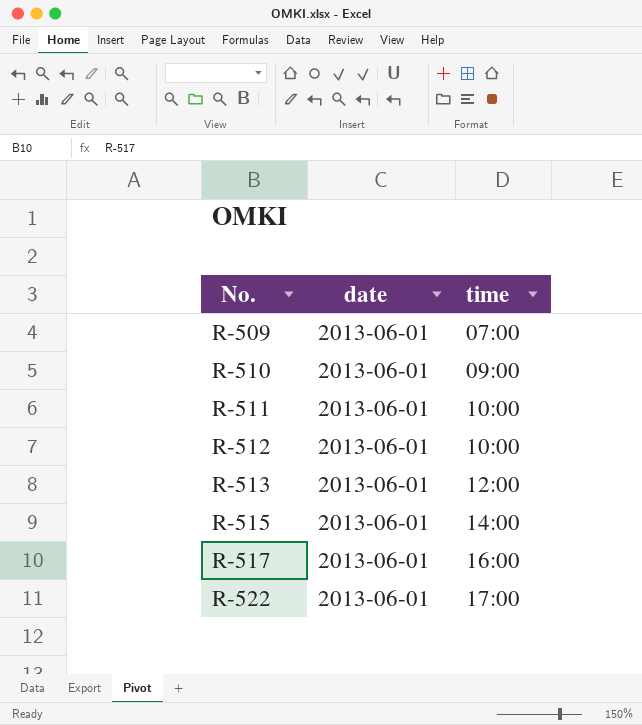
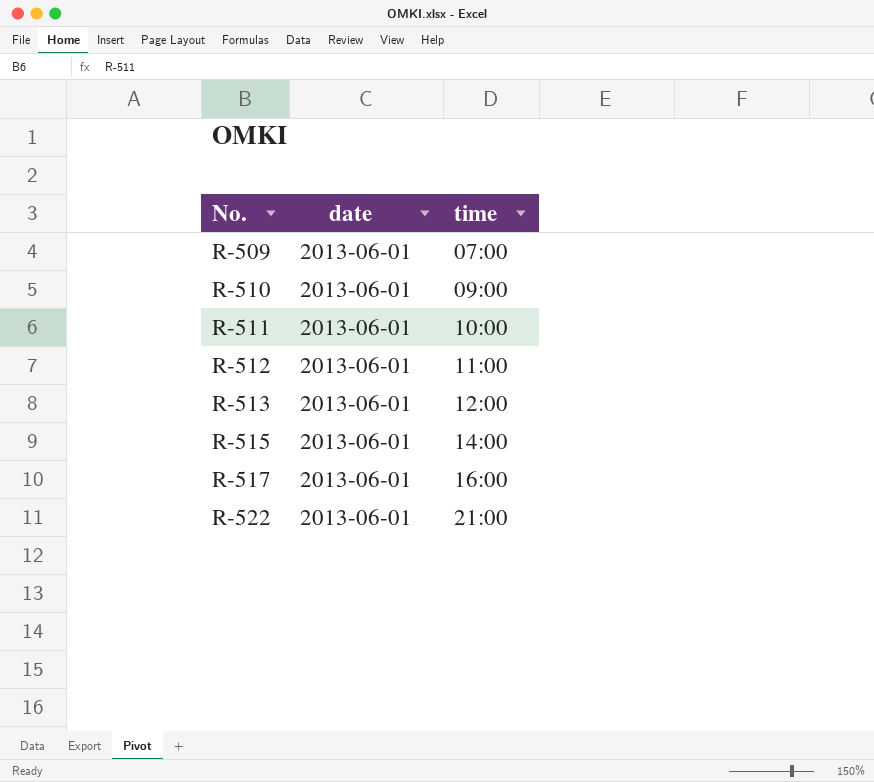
R-512 | time: 10:00 -> 11:00
R-522 | time: 17:00 -> 21:00

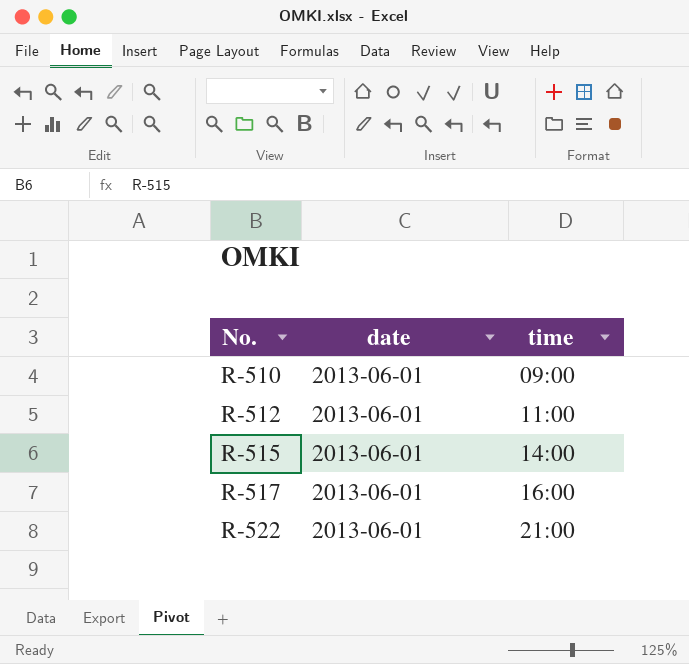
row R-509: 2013-06-01 | 07:00 -> none
row R-511: 2013-06-01 | 10:00 -> none
row R-513: 2013-06-01 | 12:00 -> none

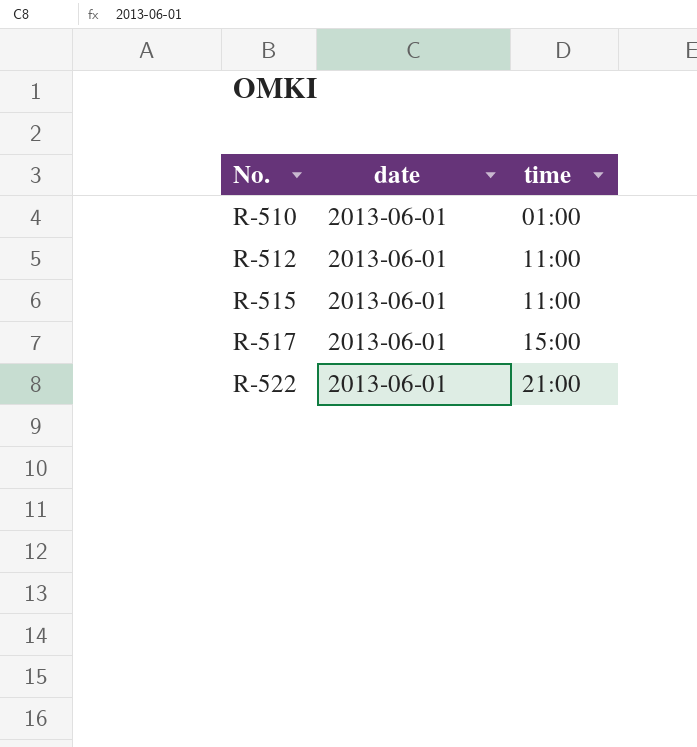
R-510 | time: 09:00 -> 01:00
R-515 | time: 14:00 -> 11:00
R-517 | time: 16:00 -> 15:00

